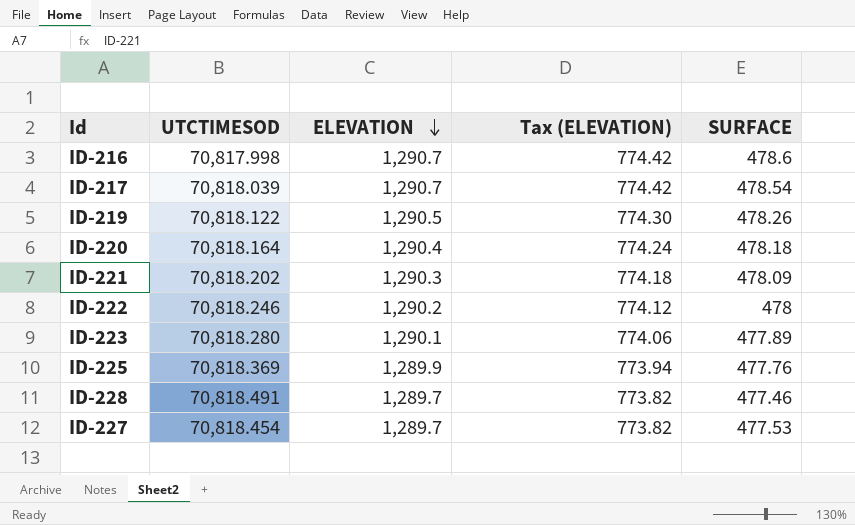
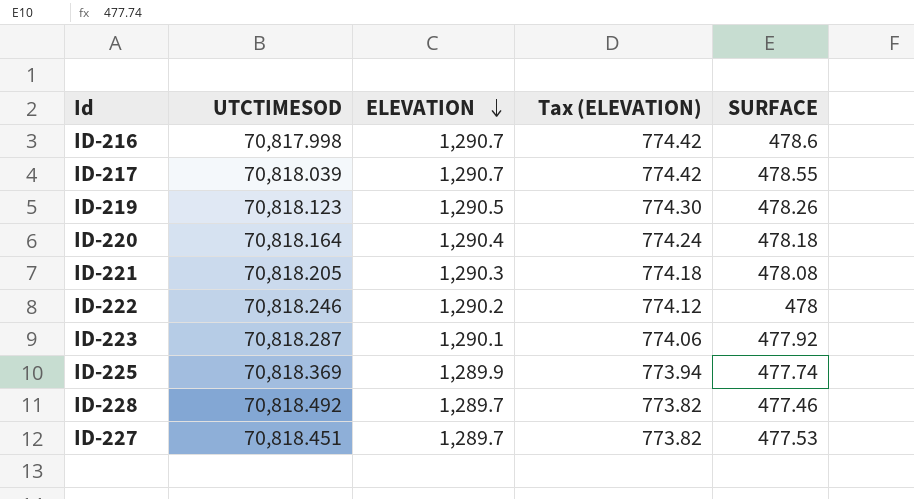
ID-217 | SURFACE: 478.54 -> 478.55
ID-219 | UTCTIMESOD: 70,818.122 -> 70,818.123
ID-221 | UTCTIMESOD: 70,818.202 -> 70,818.205
ID-221 | SURFACE: 478.09 -> 478.08
ID-223 | UTCTIMESOD: 70,818.280 -> 70,818.287
ID-223 | SURFACE: 477.89 -> 477.92
ID-225 | SURFACE: 477.76 -> 477.74
ID-228 | UTCTIMESOD: 70,818.491 -> 70,818.492
ID-227 | UTCTIMESOD: 70,818.454 -> 70,818.451

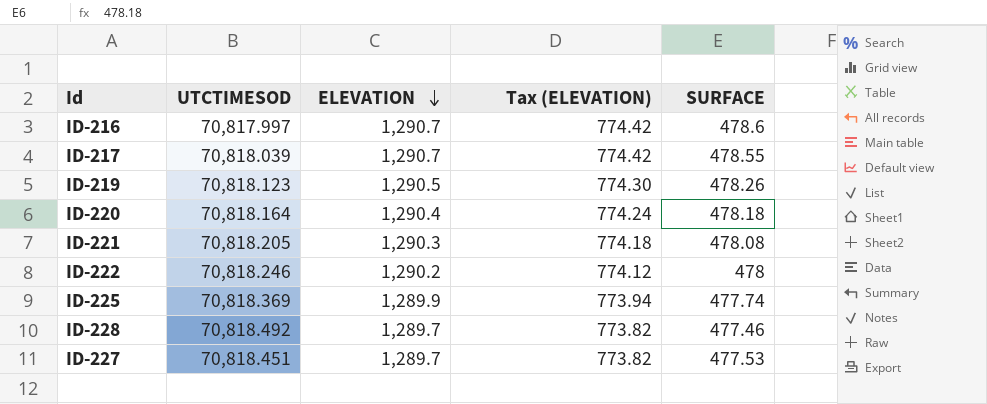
row ID-223: 70,818.287 | 1,290.1 | 774.06 | 477.92 -> none
ID-216 | UTCTIMESOD: 70,817.998 -> 70,817.997

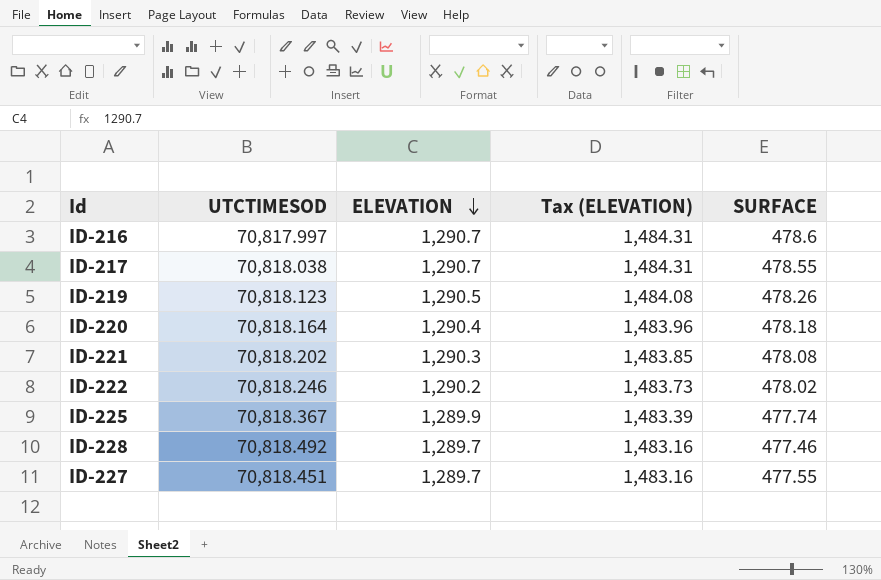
column Tax (ELEVATION) | formula: [ELEVATION] * 0.6 -> [ELEVATION] * 1.15
ID-217 | UTCTIMESOD: 70,818.039 -> 70,818.038
ID-221 | UTCTIMESOD: 70,818.205 -> 70,818.202
ID-222 | SURFACE: 478 -> 478.02
ID-225 | UTCTIMESOD: 70,818.369 -> 70,818.367
ID-227 | SURFACE: 477.53 -> 477.55

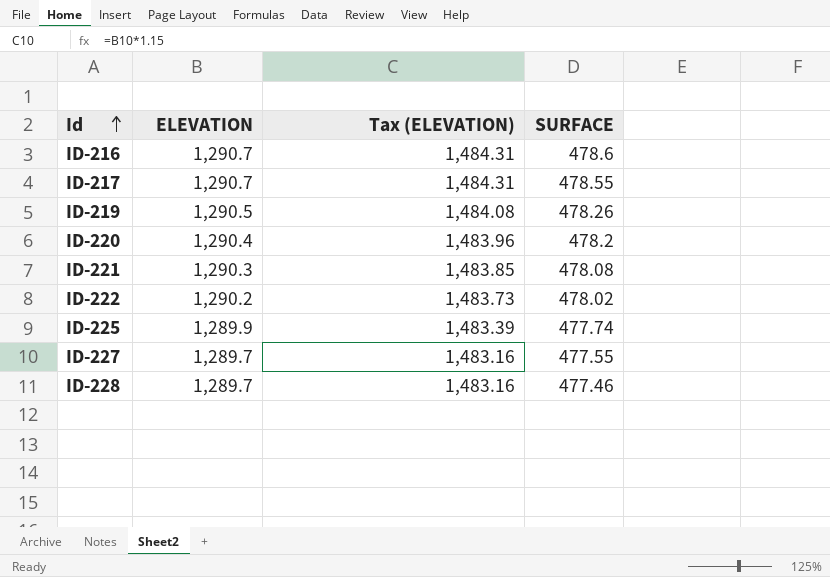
row order: ELEVATION descending -> Id ascending
column UTCTIMESOD | position: 2 -> none
ID-220 | SURFACE: 478.18 -> 478.2

